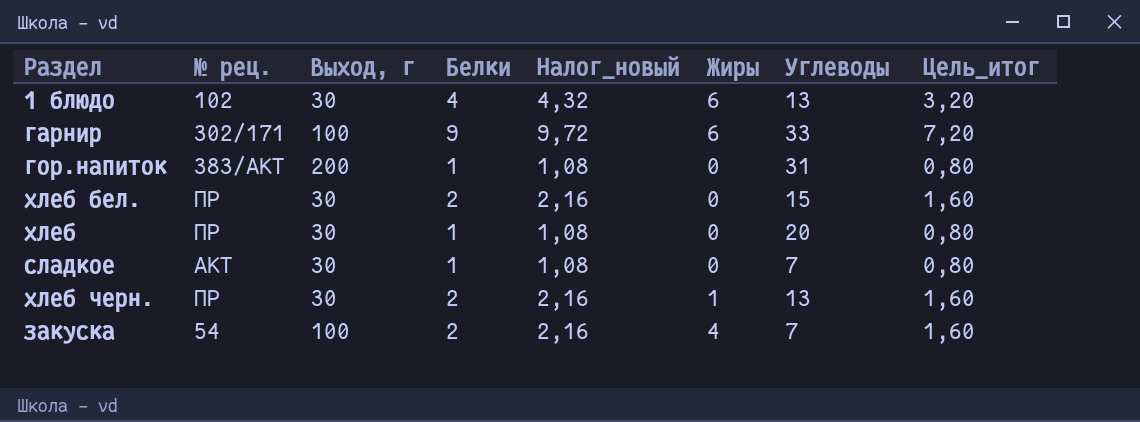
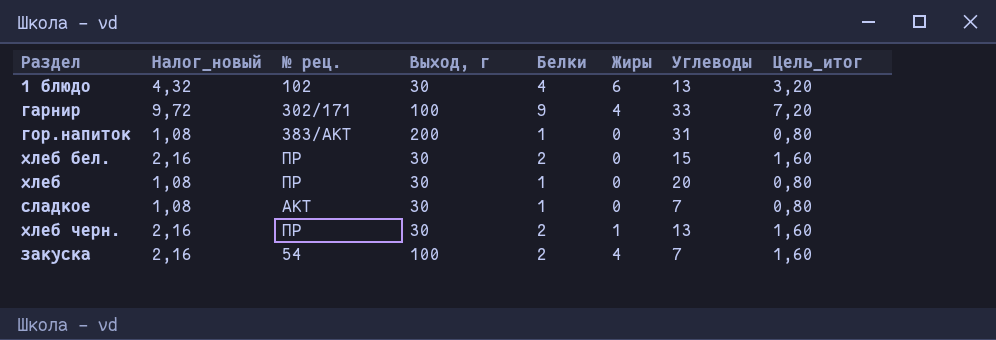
column Налог_новый | position: 5 -> 2
гарнир | Жиры: 6 -> 4

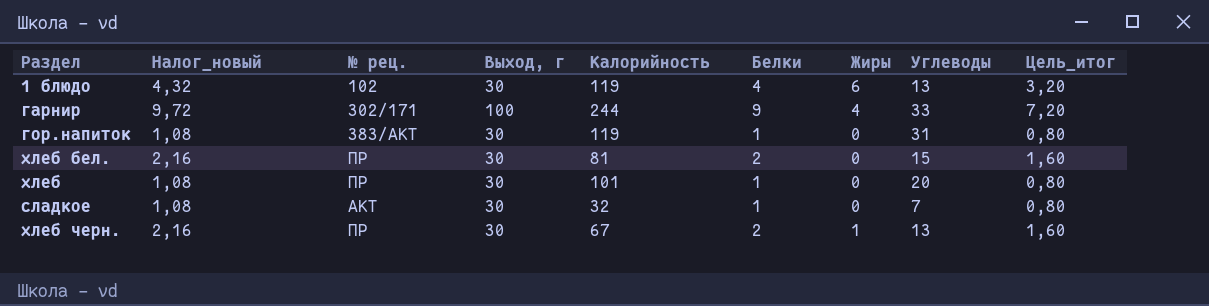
column Калорийность | position: none -> 5
row закуска: 2,16 | 54 | 100 | 2 | 4 | 7 | 1,60 -> none
гор.напиток | Выход, г: 200 -> 30

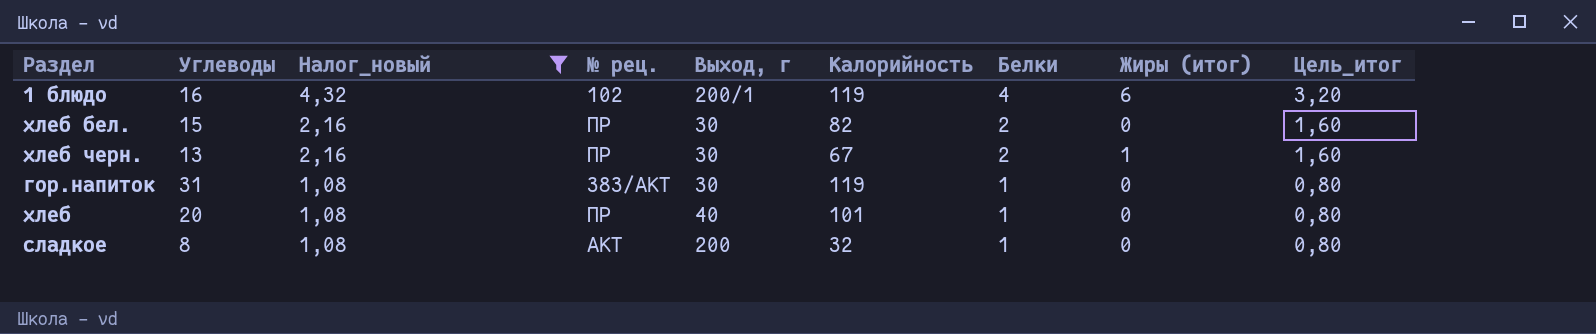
filter: none -> Налог_новый != 9,72
row order: none -> Налог_новый descending
column Углеводы | position: 8 -> 2
column name: Жиры -> Жиры (итог)
1 блюдо | Углеводы: 13 -> 16
1 блюдо | Выход, г: 30 -> 200/1
хлеб бел. | Калорийность: 81 -> 82
хлеб | Выход, г: 30 -> 40
сладкое | Углеводы: 7 -> 8
сладкое | Выход, г: 30 -> 200

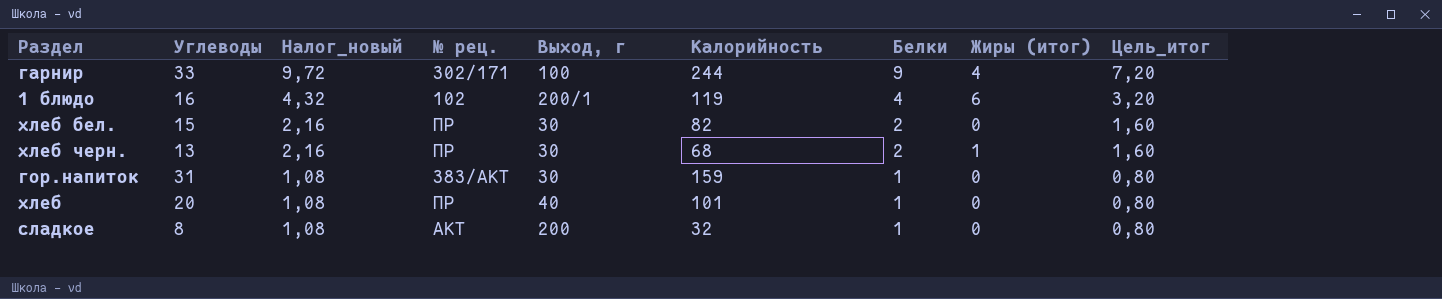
filter: Налог_новый != 9,72 -> none
хлеб черн. | Калорийность: 67 -> 68
гор.напиток | Калорийность: 119 -> 159

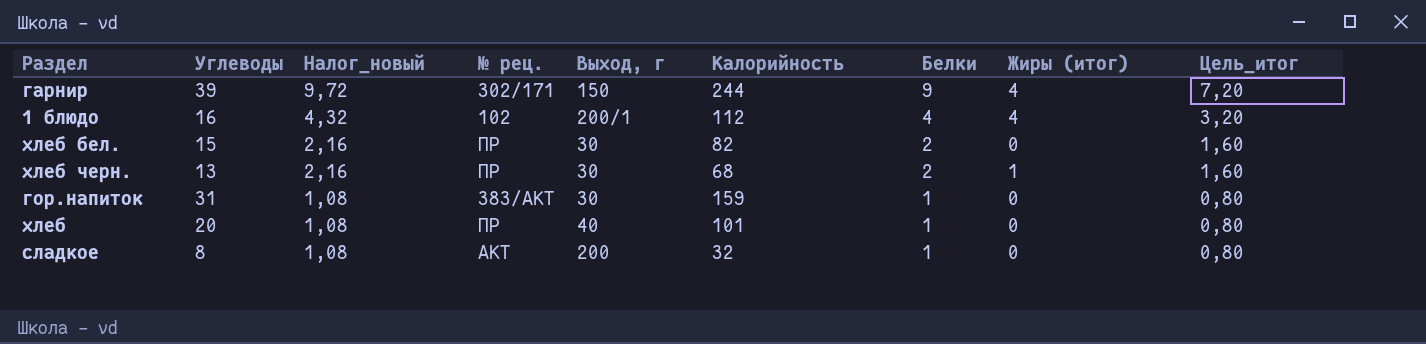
гарнир | Углеводы: 33 -> 39
гарнир | Выход, г: 100 -> 150
1 блюдо | Калорийность: 119 -> 112
1 блюдо | Жиры (итог): 6 -> 4

